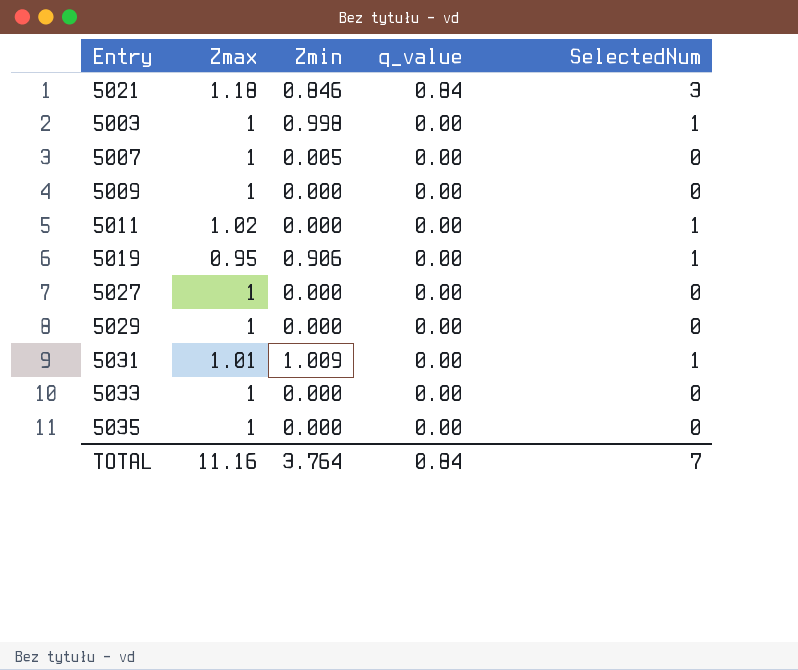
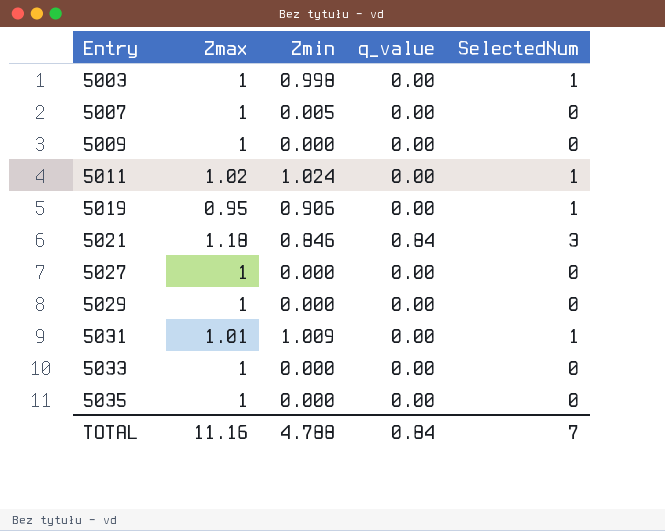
row order: q_value descending -> Entry ascending
5011 | Zmin: 0.000 -> 1.024
TOTAL | Zmin: 3.764 -> 4.788

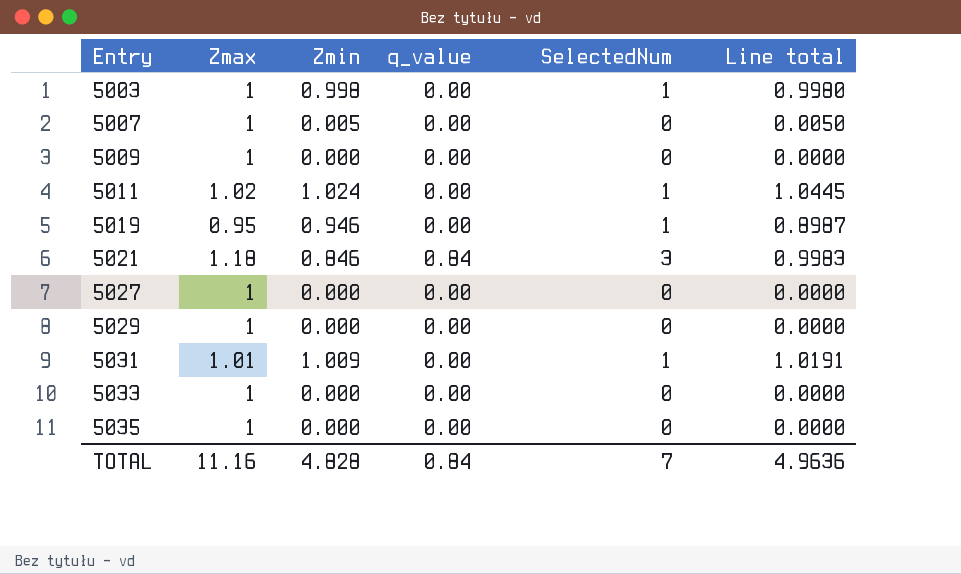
column Line total | formula: none -> [Zmax] * [Zmin]
5019 | Zmin: 0.906 -> 0.946
TOTAL | Zmin: 4.788 -> 4.828

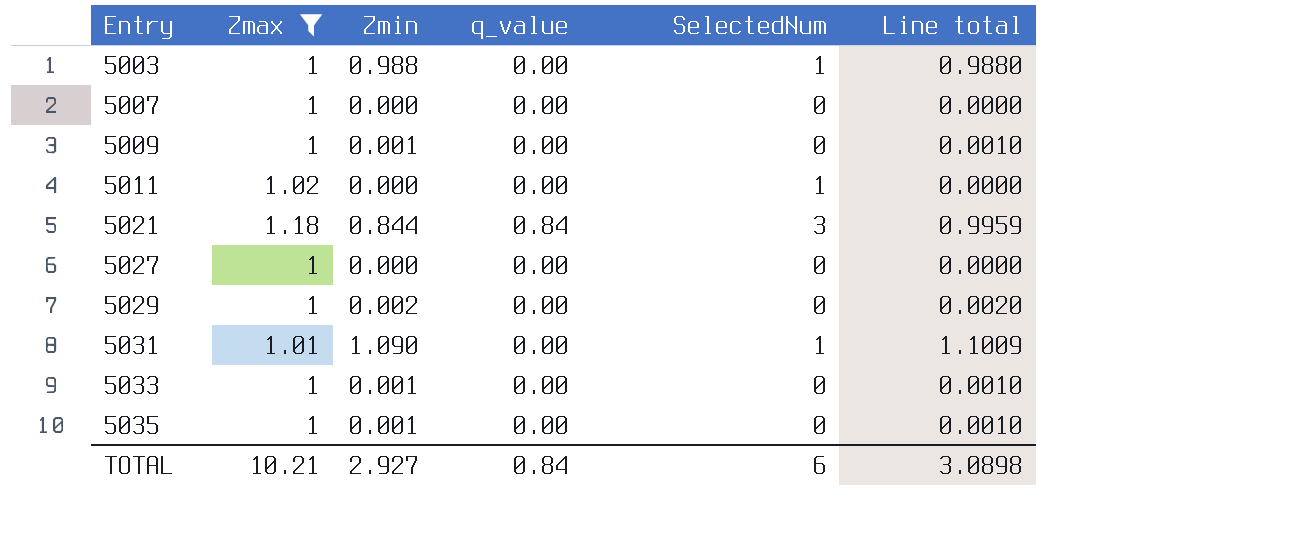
filter: none -> Zmax != 0.95
5003 | Zmin: 0.998 -> 0.988
5003 | Line total: 0.9980 -> 0.9880
5007 | Zmin: 0.005 -> 0.000
5007 | Line total: 0.0050 -> 0.0000
5009 | Zmin: 0.000 -> 0.001
5009 | Line total: 0.0000 -> 0.0010
5011 | Zmin: 1.024 -> 0.000
5011 | Line total: 1.0445 -> 0.0000
5021 | Zmin: 0.846 -> 0.844
5021 | Line total: 0.9983 -> 0.9959
5029 | Zmin: 0.000 -> 0.002
5029 | Line total: 0.0000 -> 0.0020
5031 | Zmin: 1.009 -> 1.090
5031 | Line total: 1.0191 -> 1.1009
5033 | Zmin: 0.000 -> 0.001
5033 | Line total: 0.0000 -> 0.0010
5035 | Zmin: 0.000 -> 0.001
5035 | Line total: 0.0000 -> 0.0010
TOTAL | Zmax: 11.16 -> 10.21
TOTAL | Zmin: 4.828 -> 2.927
TOTAL | SelectedNum: 7 -> 6
TOTAL | Line total: 4.9636 -> 3.0898

